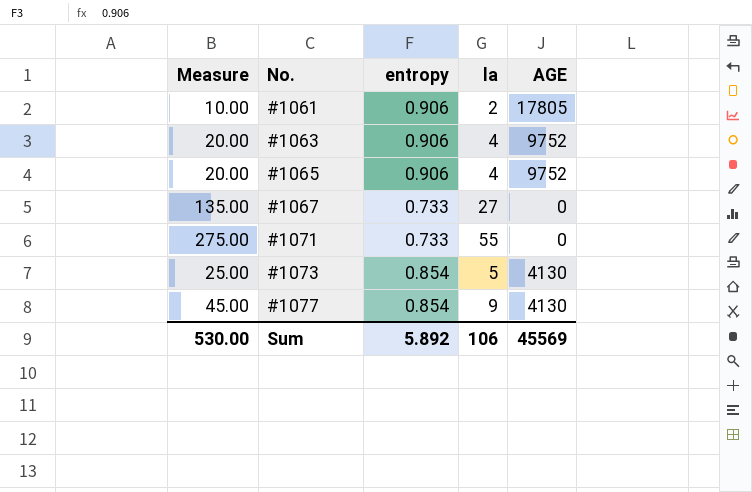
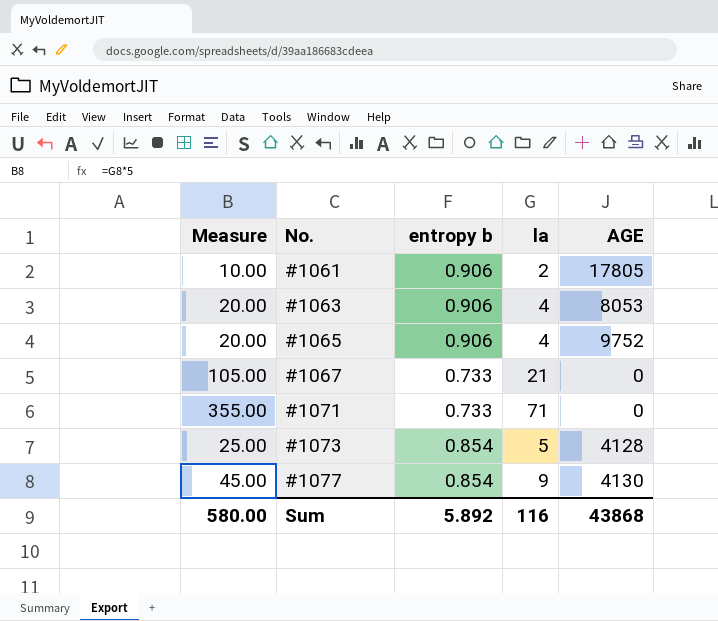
column name: entropy -> entropy b
#1063 | AGE: 9752 -> 8053
#1067 | Measure: 135.00 -> 105.00
#1067 | la: 27 -> 21
#1071 | Measure: 275.00 -> 355.00
#1071 | la: 55 -> 71
#1073 | AGE: 4130 -> 4128
Sum | Measure: 530.00 -> 580.00
Sum | la: 106 -> 116
Sum | AGE: 45569 -> 43868

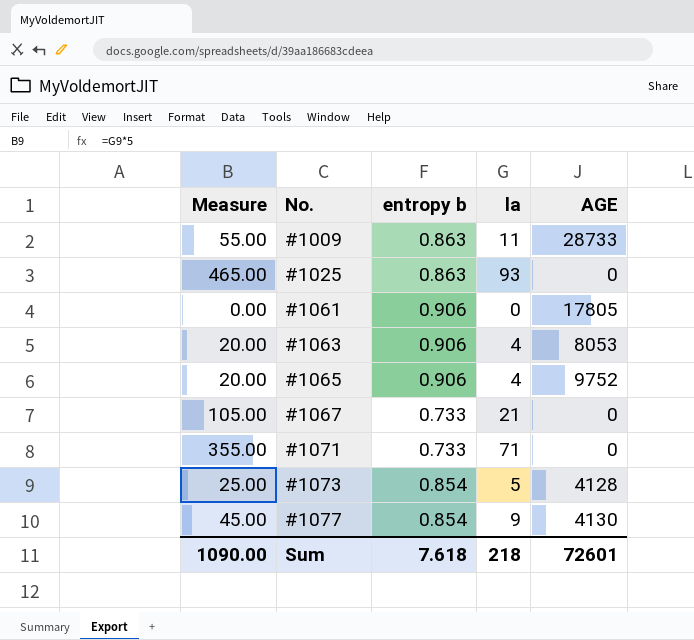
row #1009: none -> 55.00 | 0.863 | 11 | 28733
row #1025: none -> 465.00 | 0.863 | 93 | 0
#1061 | Measure: 10.00 -> 0.00
#1061 | la: 2 -> 0
Sum | Measure: 580.00 -> 1090.00
Sum | entropy b: 5.892 -> 7.618
Sum | la: 116 -> 218
Sum | AGE: 43868 -> 72601

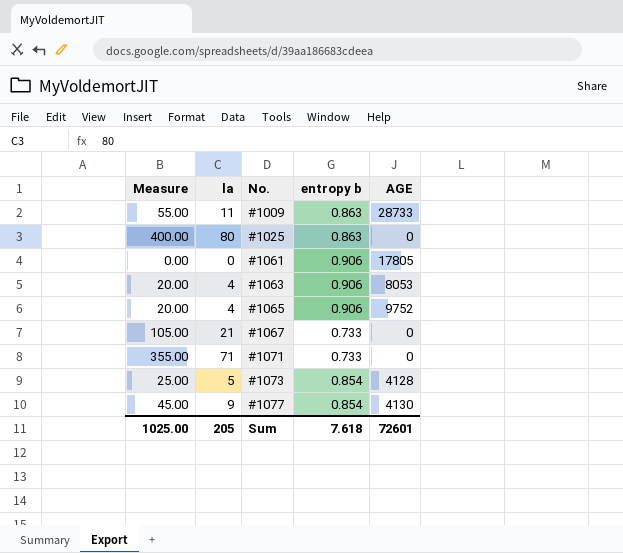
column la | position: 4 -> 2
#1025 | Measure: 465.00 -> 400.00
#1025 | la: 93 -> 80
Sum | Measure: 1090.00 -> 1025.00
Sum | la: 218 -> 205

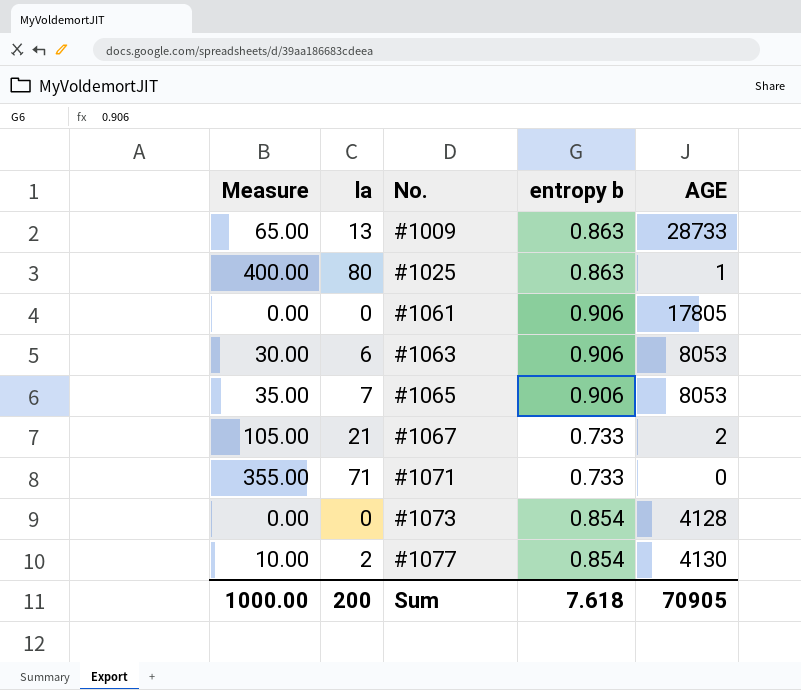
#1009 | Measure: 55.00 -> 65.00
#1009 | la: 11 -> 13
#1025 | AGE: 0 -> 1
#1063 | Measure: 20.00 -> 30.00
#1063 | la: 4 -> 6
#1065 | Measure: 20.00 -> 35.00
#1065 | la: 4 -> 7
#1065 | AGE: 9752 -> 8053
#1067 | AGE: 0 -> 2
#1073 | Measure: 25.00 -> 0.00
#1073 | la: 5 -> 0
#1077 | Measure: 45.00 -> 10.00
#1077 | la: 9 -> 2
Sum | Measure: 1025.00 -> 1000.00
Sum | la: 205 -> 200
Sum | AGE: 72601 -> 70905

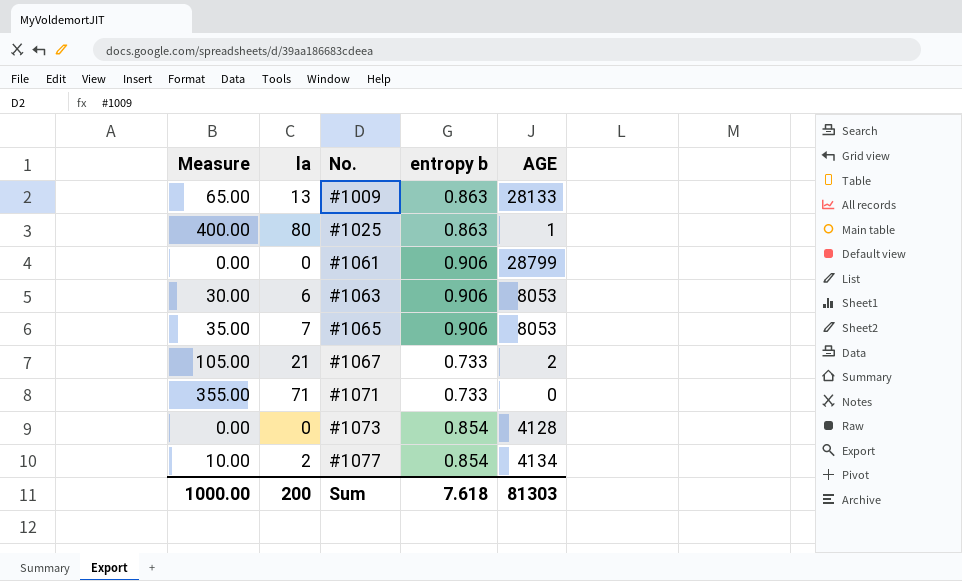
#1009 | AGE: 28733 -> 28133
#1061 | AGE: 17805 -> 28799
#1077 | AGE: 4130 -> 4134
Sum | AGE: 70905 -> 81303

